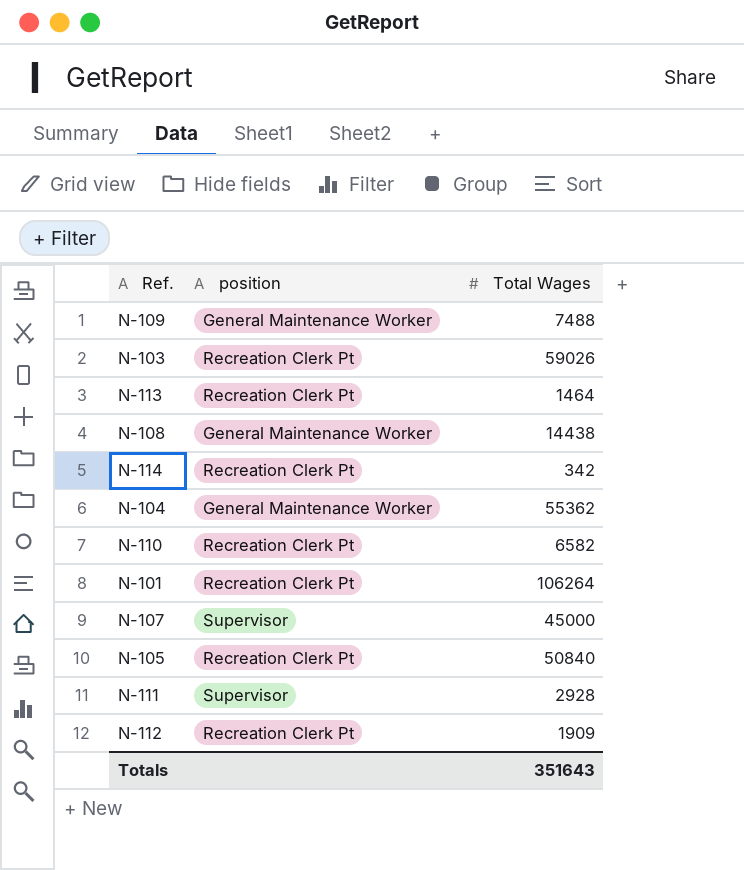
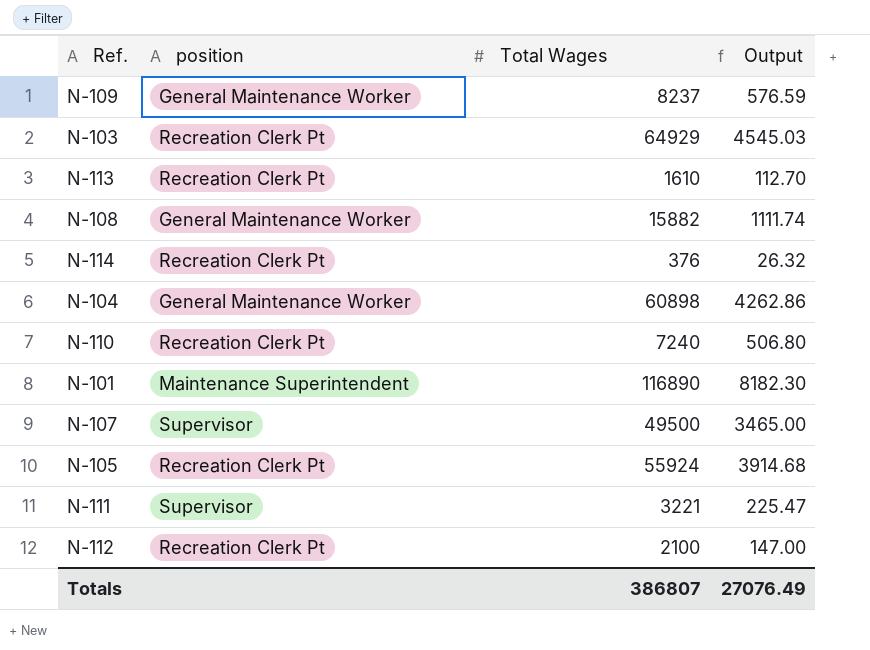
column Output | formula: none -> [Total Wages] * 0.07
N-109 | Total Wages: 7488 -> 8237
N-103 | Total Wages: 59026 -> 64929
N-113 | Total Wages: 1464 -> 1610
N-108 | Total Wages: 14438 -> 15882
N-114 | Total Wages: 342 -> 376
N-104 | Total Wages: 55362 -> 60898
N-110 | Total Wages: 6582 -> 7240
N-101 | position: Recreation Clerk Pt -> Maintenance Superintendent
N-101 | Total Wages: 106264 -> 116890
N-107 | Total Wages: 45000 -> 49500
N-105 | Total Wages: 50840 -> 55924
N-111 | Total Wages: 2928 -> 3221
N-112 | Total Wages: 1909 -> 2100
Totals | Total Wages: 351643 -> 386807

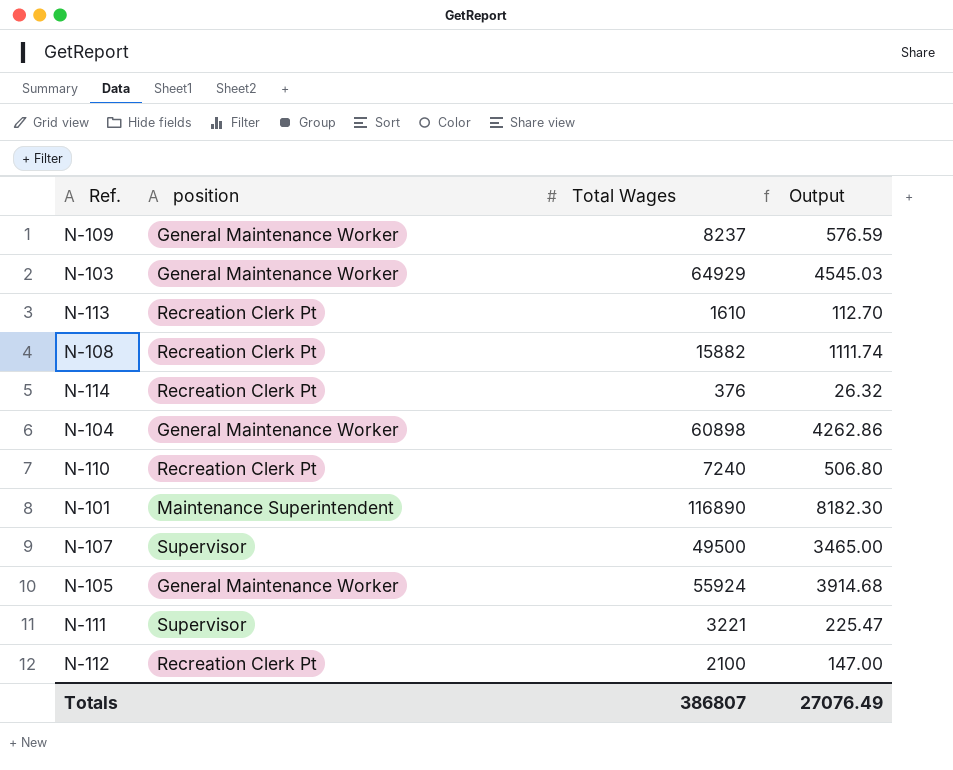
N-103 | position: Recreation Clerk Pt -> General Maintenance Worker
N-108 | position: General Maintenance Worker -> Recreation Clerk Pt
N-105 | position: Recreation Clerk Pt -> General Maintenance Worker

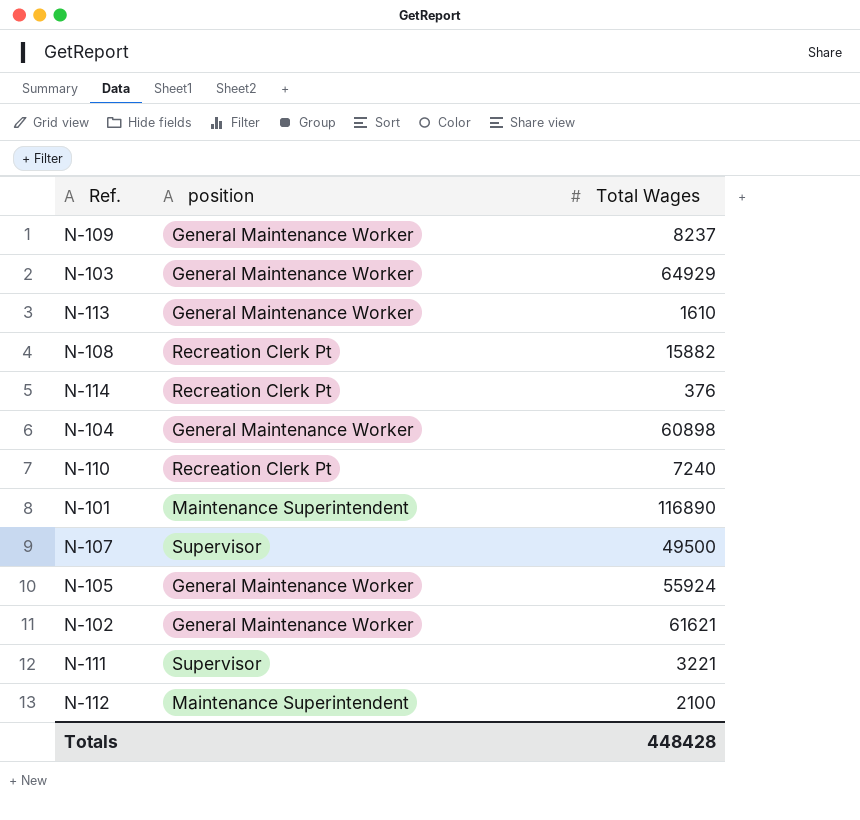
column Output | formula: [Total Wages] * 0.07 -> none
N-113 | position: Recreation Clerk Pt -> General Maintenance Worker
row N-102: none -> General Maintenance Worker | 61621
N-112 | position: Recreation Clerk Pt -> Maintenance Superintendent
Totals | Total Wages: 386807 -> 448428

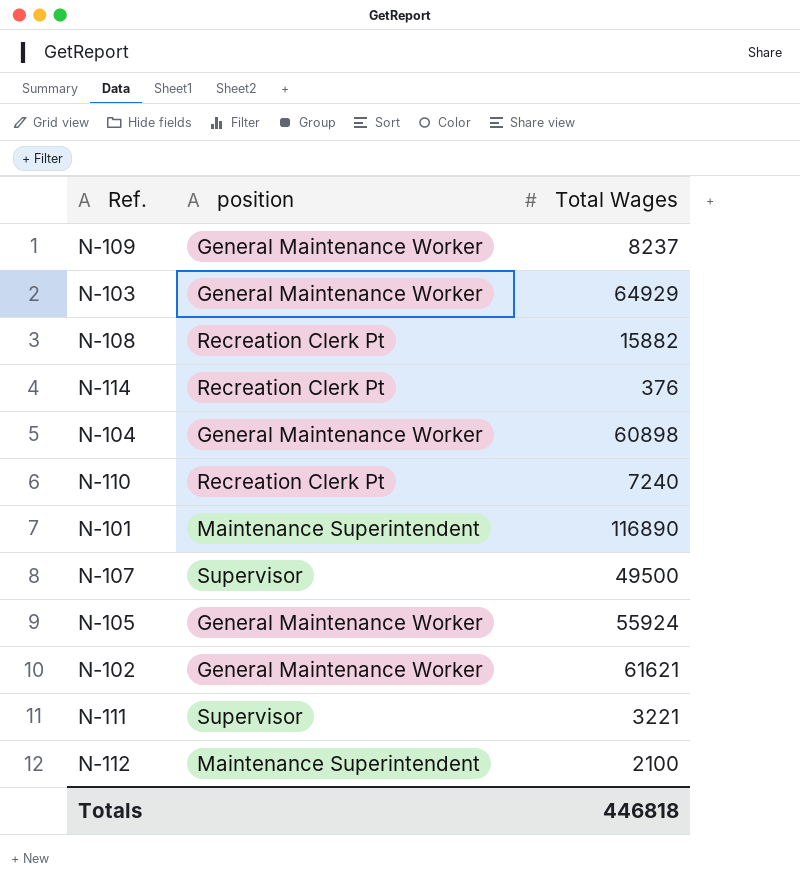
row N-113: General Maintenance Worker | 1610 -> none
Totals | Total Wages: 448428 -> 446818

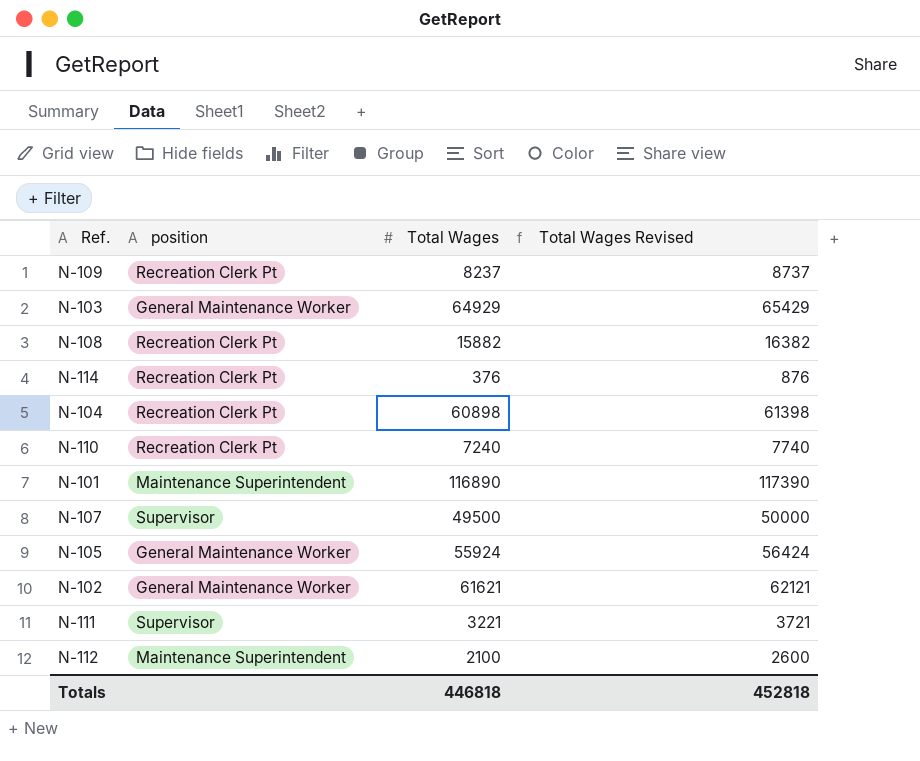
column Total Wages Revised | formula: none -> [Total Wages] + 500
N-109 | position: General Maintenance Worker -> Recreation Clerk Pt
N-104 | position: General Maintenance Worker -> Recreation Clerk Pt

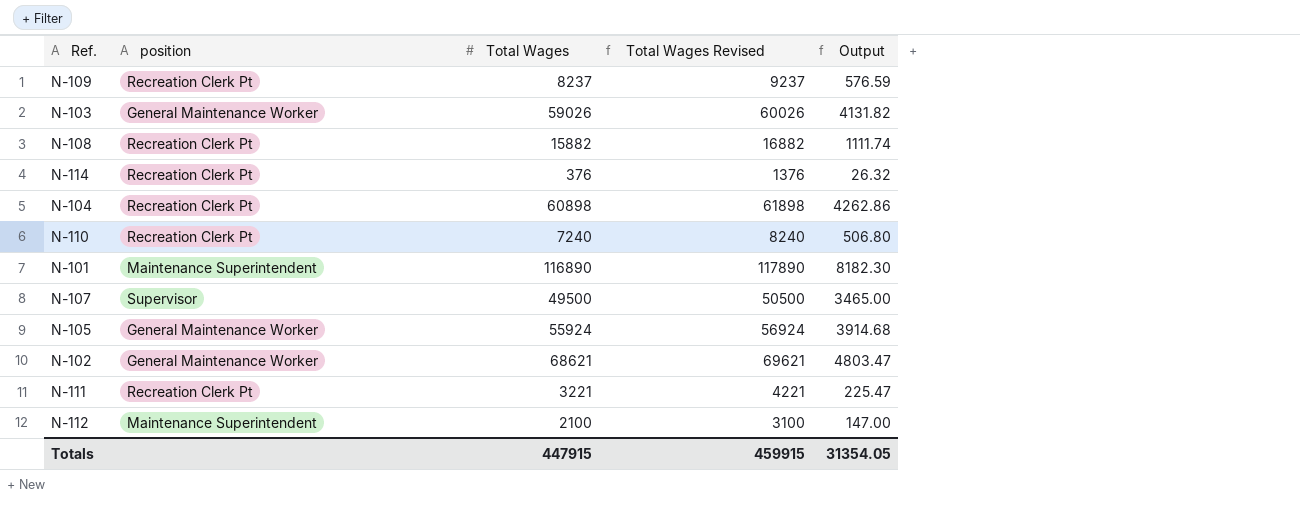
column Total Wages Revised | formula: [Total Wages] + 500 -> [Total Wages] + 1000
column Output | formula: none -> [Total Wages] * 0.07
N-103 | Total Wages: 64929 -> 59026
N-102 | Total Wages: 61621 -> 68621
N-111 | position: Supervisor -> Recreation Clerk Pt
Totals | Total Wages: 446818 -> 447915
Totals | Total Wages Revised: 452818 -> 459915

